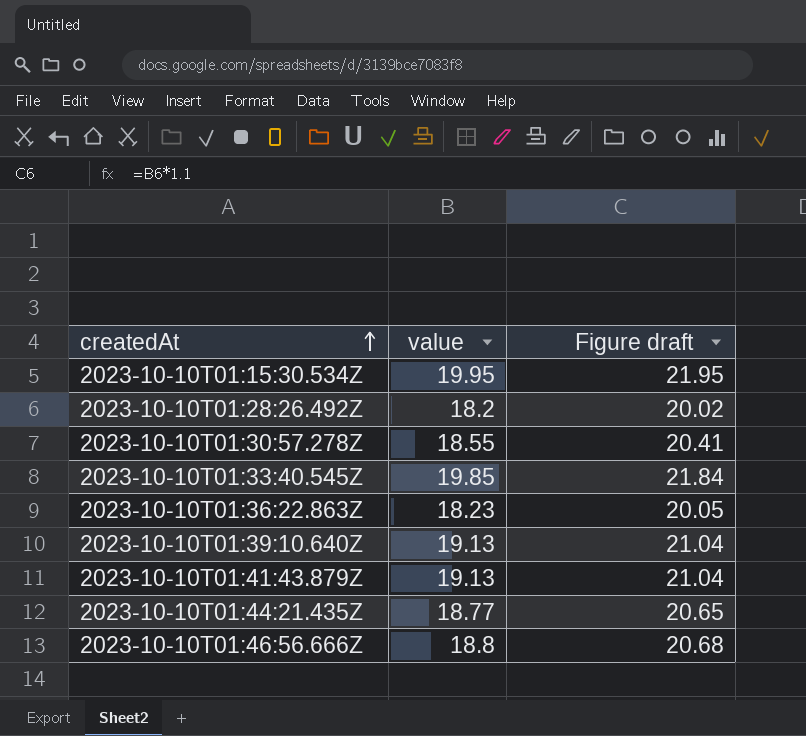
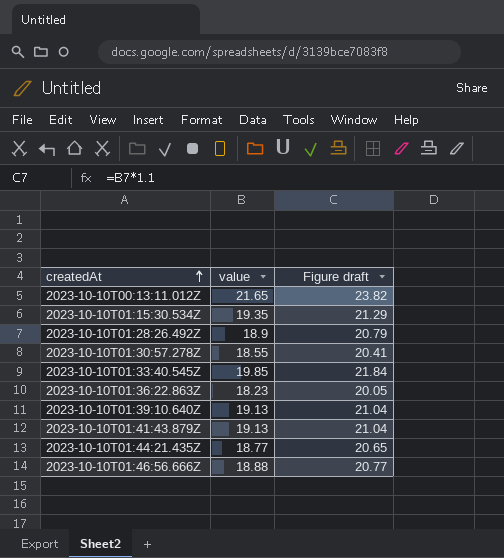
row 2023-10-10T00:13:11.012Z: none -> 21.65 | 23.82
2023-10-10T01:15:30.534Z | value: 19.95 -> 19.35
2023-10-10T01:15:30.534Z | Figure draft: 21.95 -> 21.29
2023-10-10T01:28:26.492Z | value: 18.2 -> 18.9
2023-10-10T01:28:26.492Z | Figure draft: 20.02 -> 20.79
2023-10-10T01:46:56.666Z | value: 18.8 -> 18.88
2023-10-10T01:46:56.666Z | Figure draft: 20.68 -> 20.77

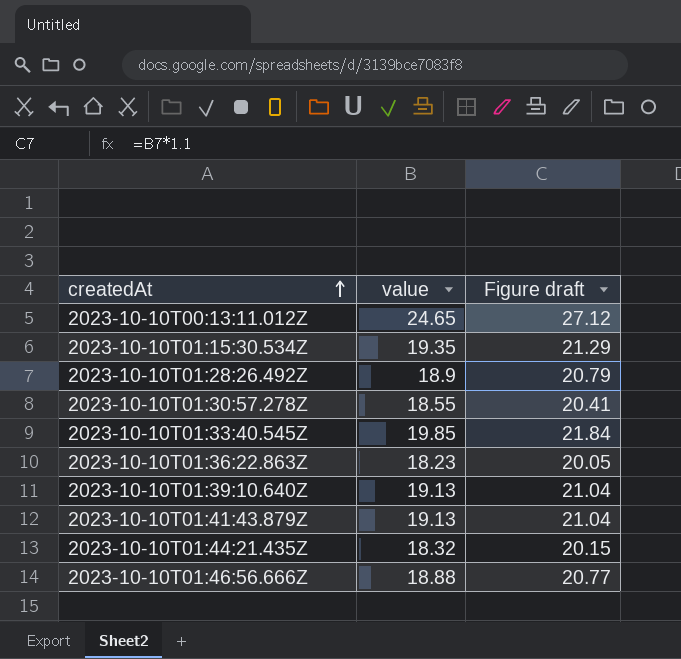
2023-10-10T00:13:11.012Z | value: 21.65 -> 24.65
2023-10-10T00:13:11.012Z | Figure draft: 23.82 -> 27.12
2023-10-10T01:44:21.435Z | value: 18.77 -> 18.32
2023-10-10T01:44:21.435Z | Figure draft: 20.65 -> 20.15

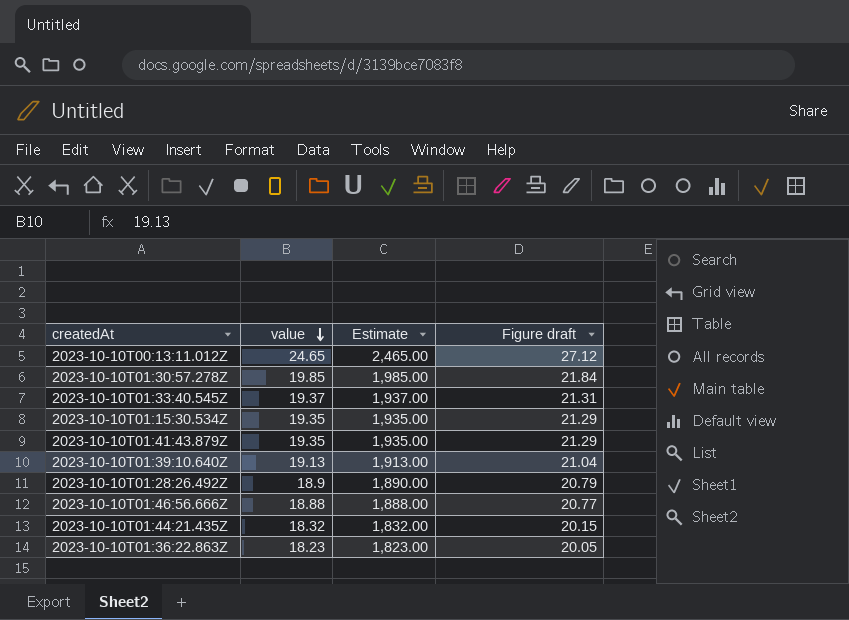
row order: createdAt ascending -> value descending
column Estimate | formula: none -> [value] * 100
2023-10-10T01:30:57.278Z | value: 18.55 -> 19.85
2023-10-10T01:30:57.278Z | Figure draft: 20.41 -> 21.84
2023-10-10T01:33:40.545Z | value: 19.85 -> 19.37
2023-10-10T01:33:40.545Z | Figure draft: 21.84 -> 21.31
2023-10-10T01:41:43.879Z | value: 19.13 -> 19.35
2023-10-10T01:41:43.879Z | Figure draft: 21.04 -> 21.29

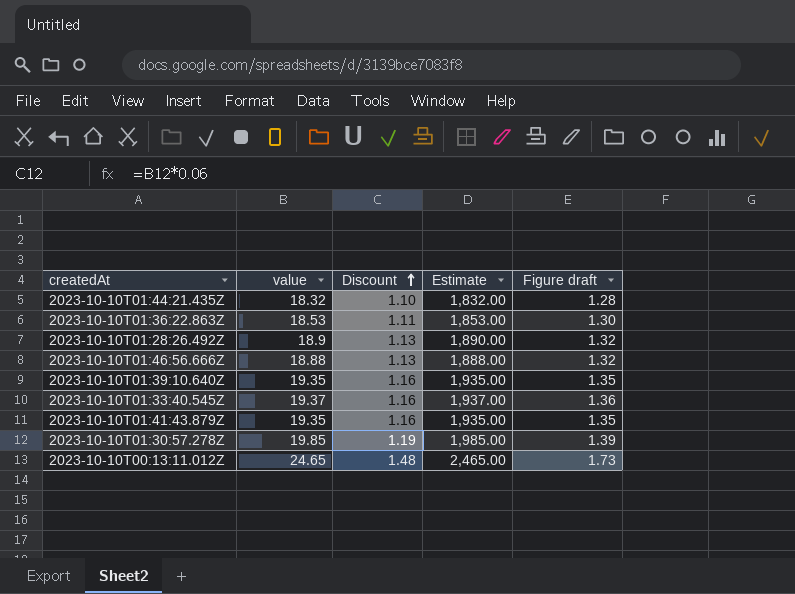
row order: value descending -> Discount ascending
column Discount | formula: none -> [value] * 0.06
column Figure draft | formula: [value] * 1.1 -> [value] * 0.07
row 2023-10-10T01:15:30.534Z: 19.35 | 1,935.00 | 21.29 -> none
2023-10-10T01:36:22.863Z | value: 18.23 -> 18.53
2023-10-10T01:36:22.863Z | Estimate: 1,823.00 -> 1,853.00
2023-10-10T01:39:10.640Z | value: 19.13 -> 19.35
2023-10-10T01:39:10.640Z | Estimate: 1,913.00 -> 1,935.00

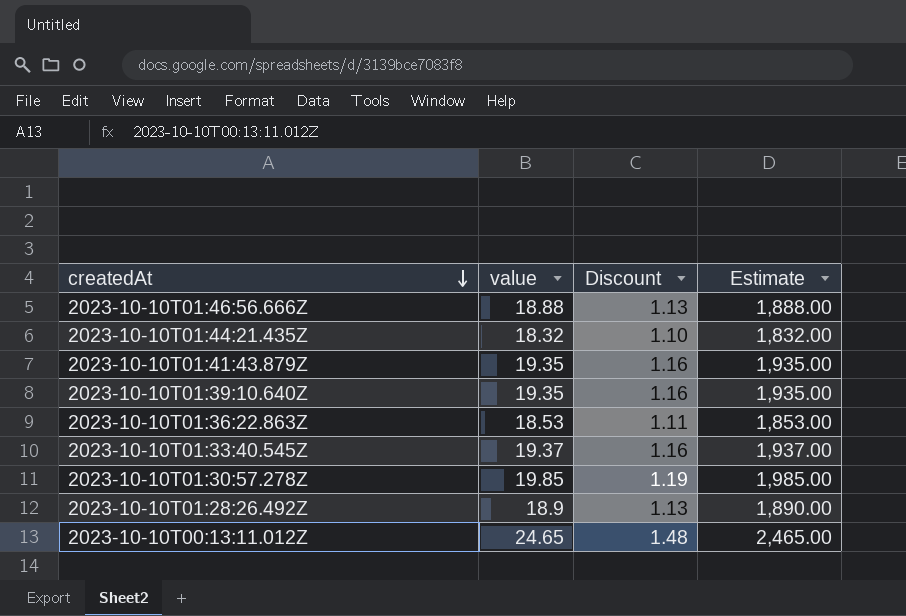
row order: Discount ascending -> createdAt descending
column Figure draft | formula: [value] * 0.07 -> none

